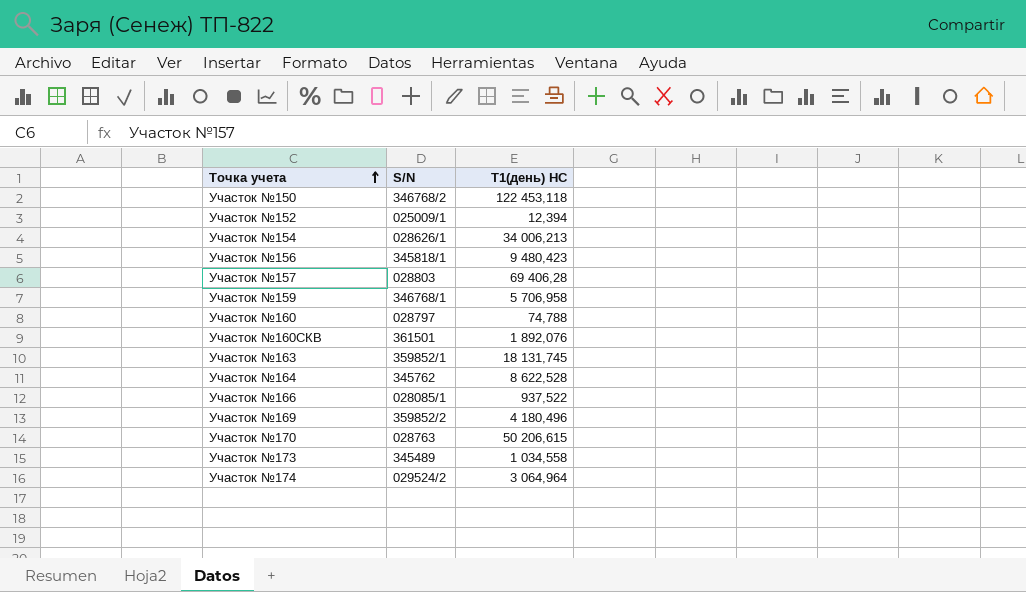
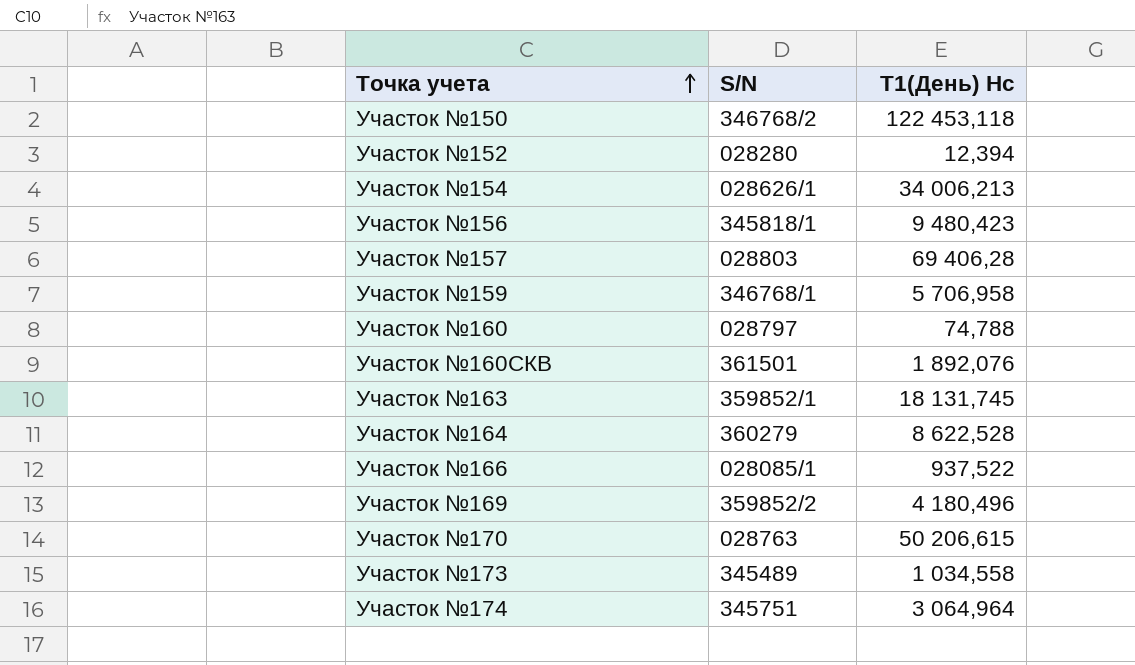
column name: Т1(день) НС -> Т1(День) Нс
Участок №152 | S/N: 025009/1 -> 028280
Участок №164 | S/N: 345762 -> 360279
Участок №174 | S/N: 029524/2 -> 345751

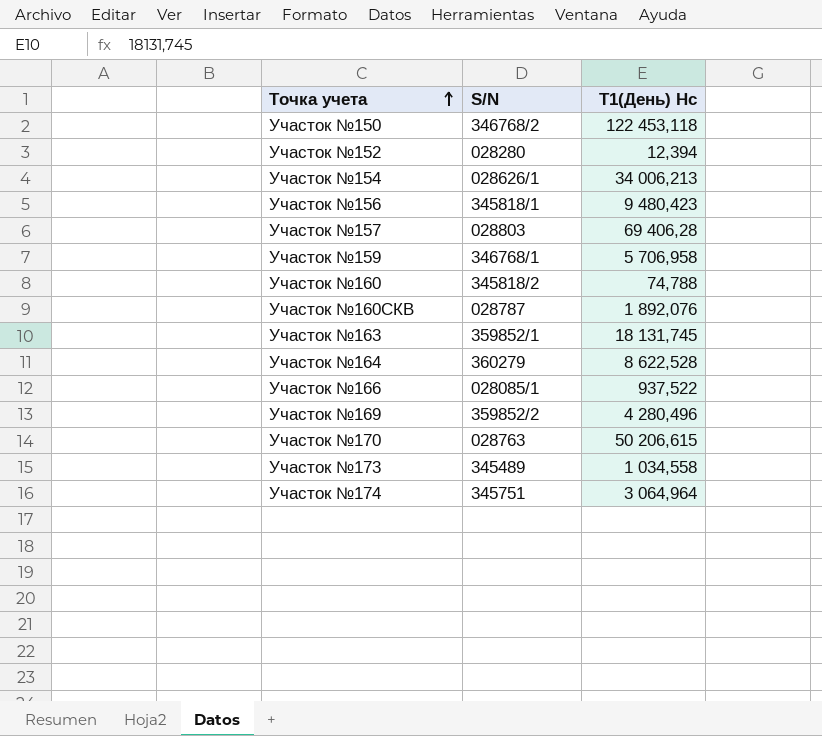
Участок №160 | S/N: 028797 -> 345818/2
Участок №160СКВ | S/N: 361501 -> 028787
Участок №169 | Т1(День) Нс: 4 180,496 -> 4 280,496

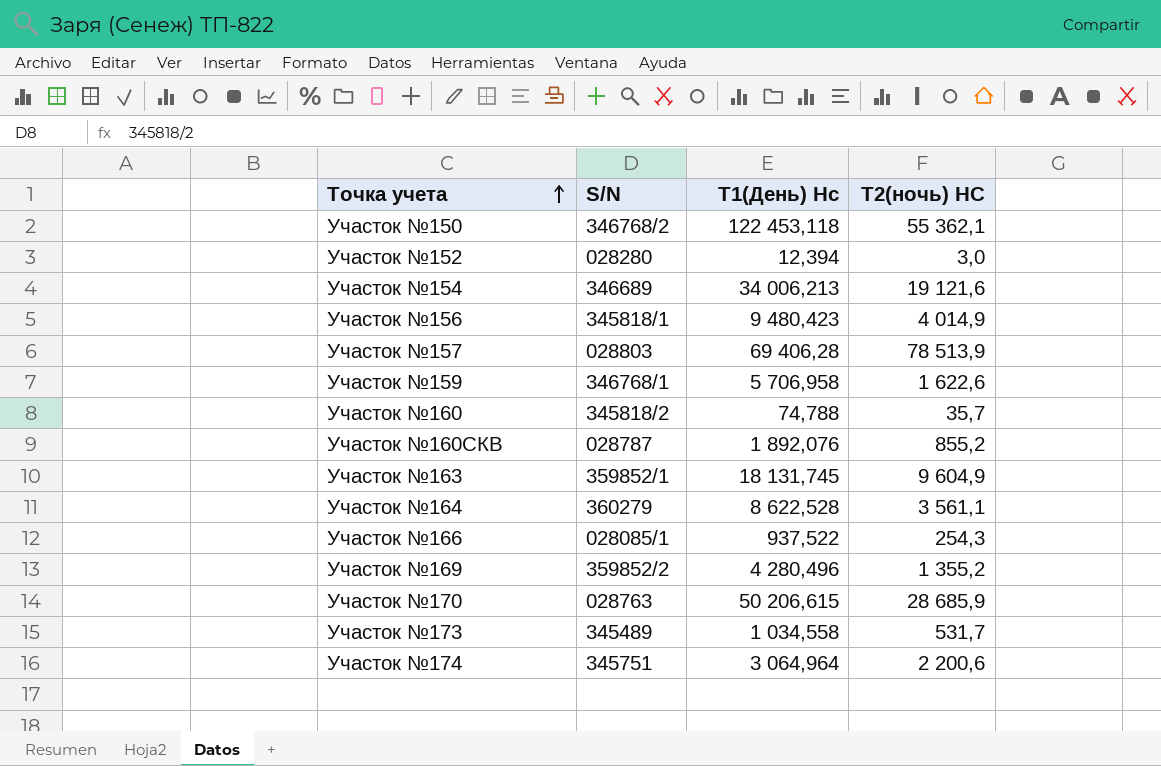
column Т2(ночь) НС | position: none -> 4
Участок №154 | S/N: 028626/1 -> 346689

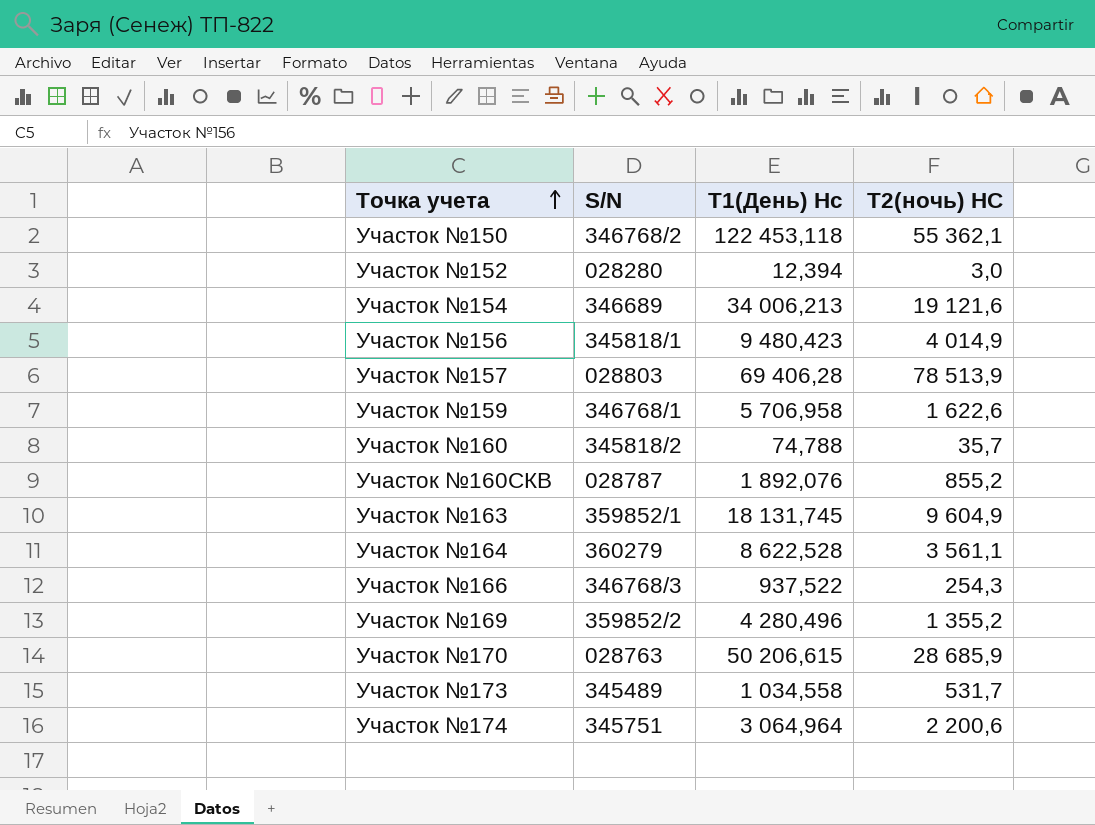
Участок №166 | S/N: 028085/1 -> 346768/3

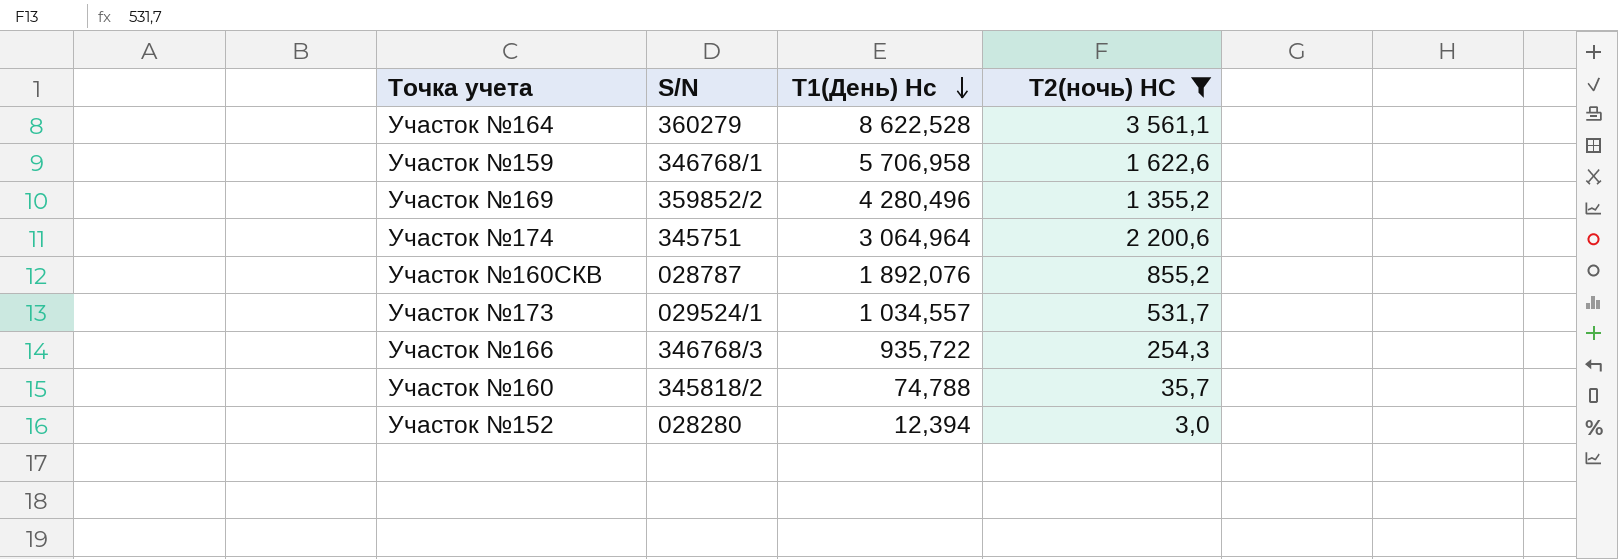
filter: none -> Т2(ночь) НС <= 3 561,1
row order: Точка учета ascending -> Т1(День) Нс descending
Участок №173 | S/N: 345489 -> 029524/1
Участок №173 | Т1(День) Нс: 1 034,558 -> 1 034,557
Участок №166 | Т1(День) Нс: 937,522 -> 935,722

